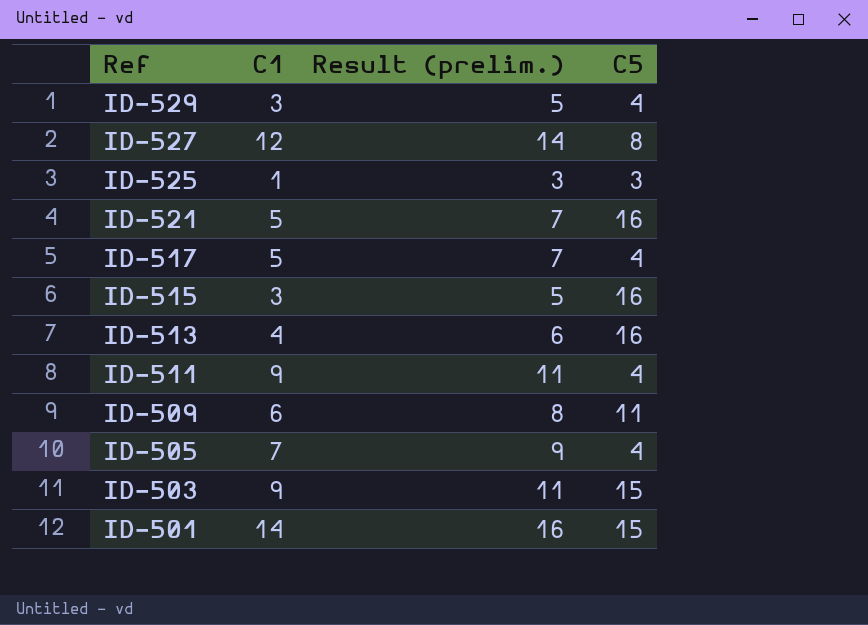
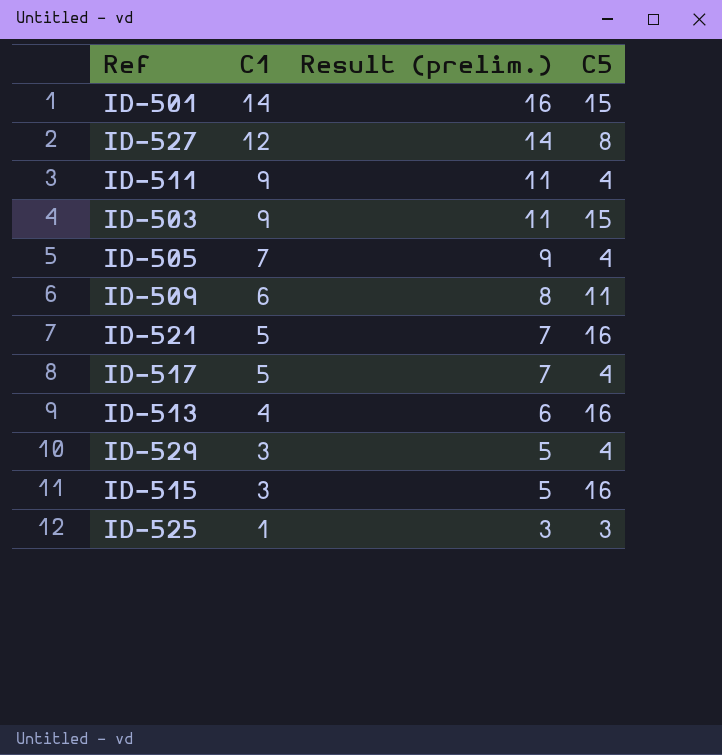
row order: Ref descending -> C1 descending

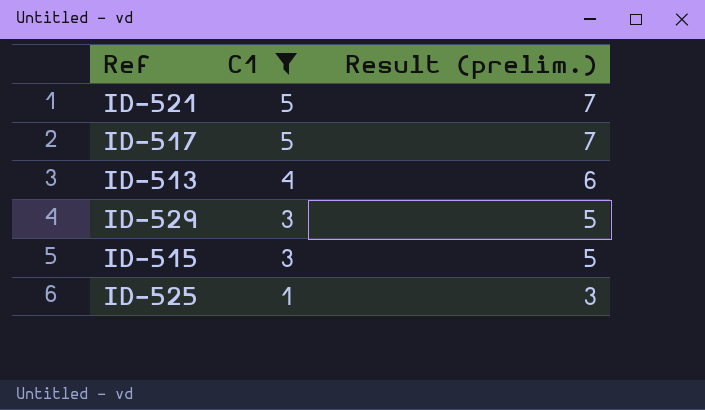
filter: none -> C1 <= 5
column C5 | position: 4 -> none

